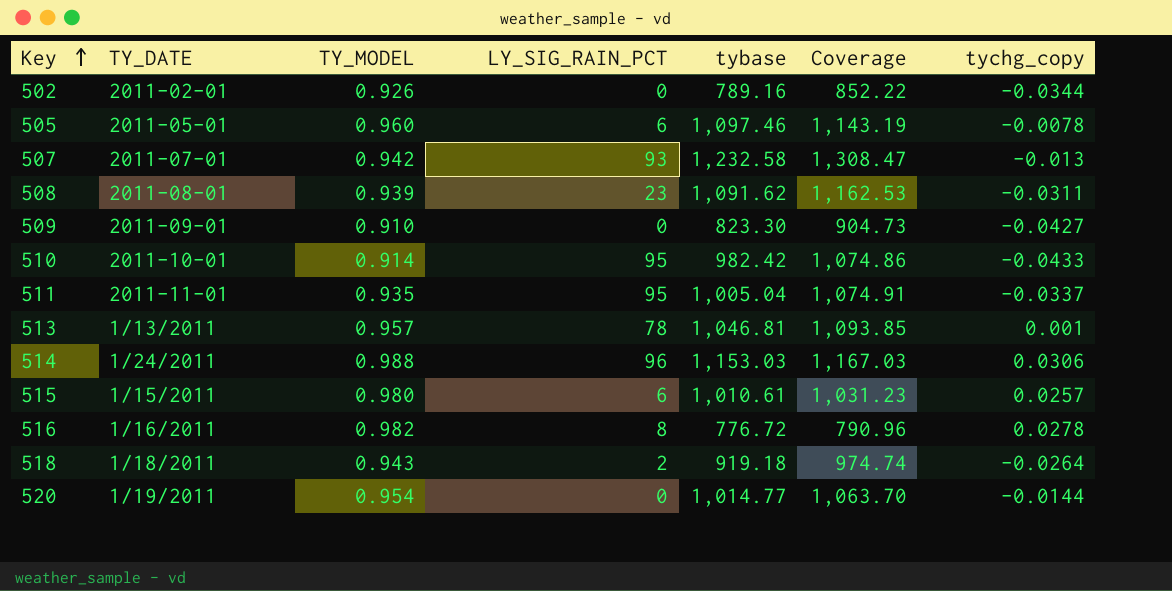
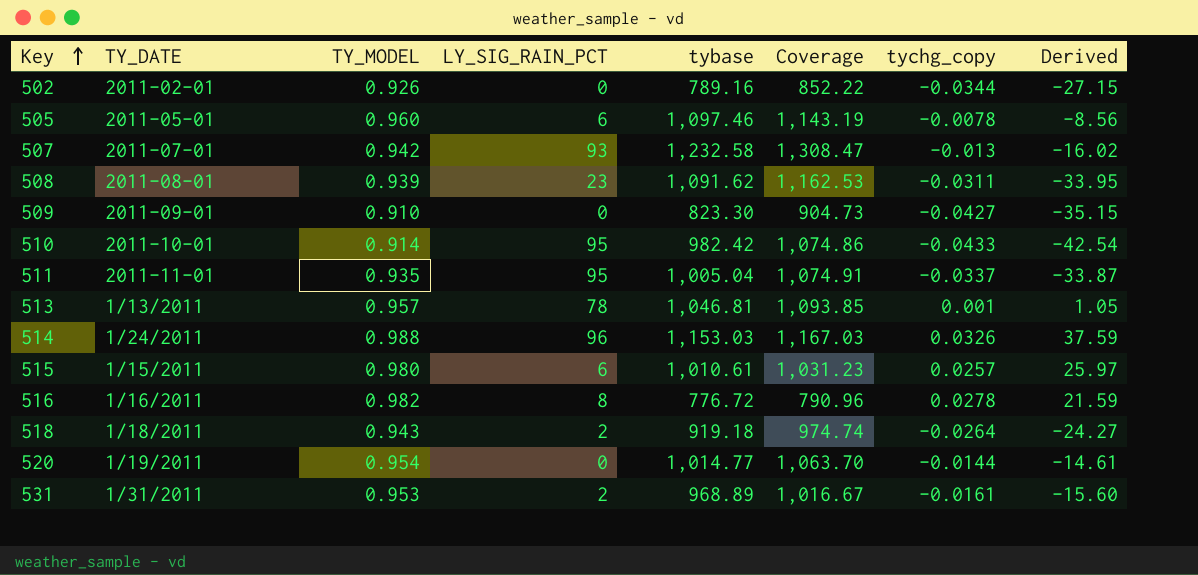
column Derived | formula: none -> [tybase] * [tychg_copy]
514 | tychg_copy: 0.0306 -> 0.0326
row 531: none -> 1/31/2011 | 0.953 | 2 | 968.89 | 1,016.67 | -0.0161 | -15.60

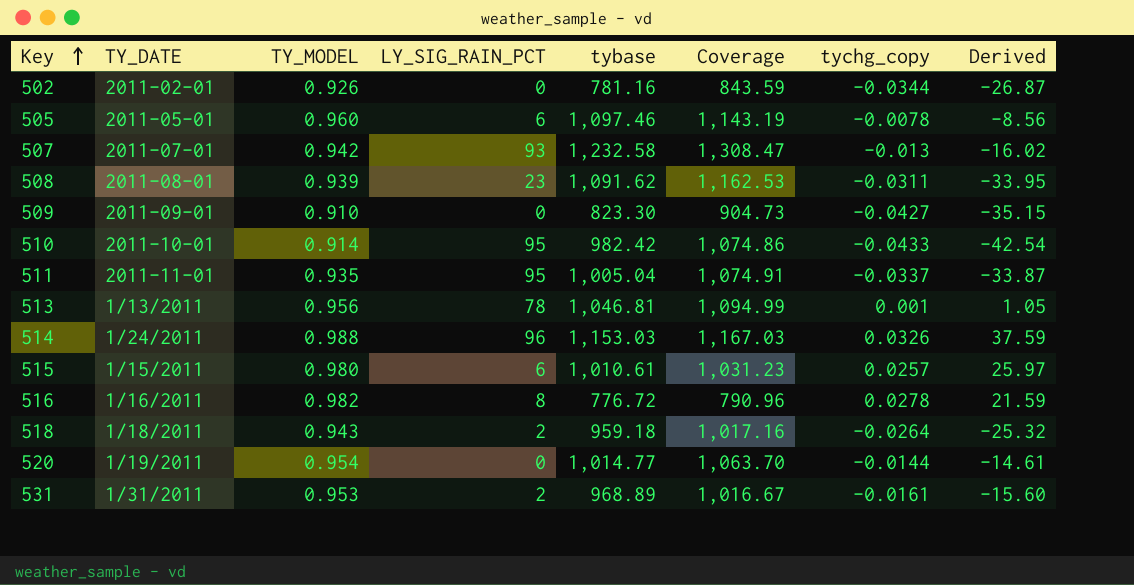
502 | tybase: 789.16 -> 781.16
502 | Coverage: 852.22 -> 843.59
502 | Derived: -27.15 -> -26.87
513 | TY_MODEL: 0.957 -> 0.956
513 | Coverage: 1,093.85 -> 1,094.99
518 | tybase: 919.18 -> 959.18
518 | Coverage: 974.74 -> 1,017.16
518 | Derived: -24.27 -> -25.32

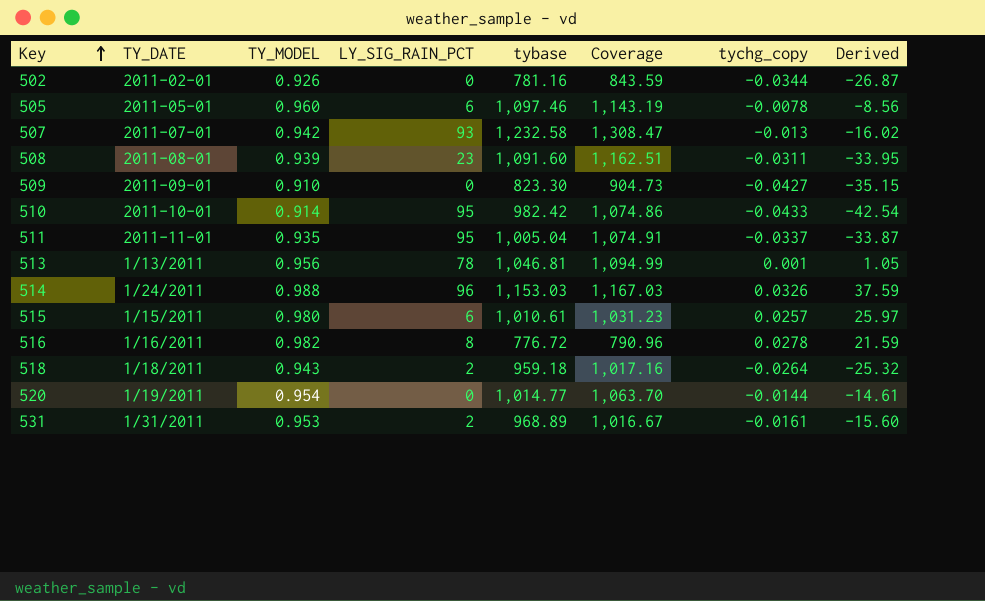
508 | tybase: 1,091.62 -> 1,091.60
508 | Coverage: 1,162.53 -> 1,162.51

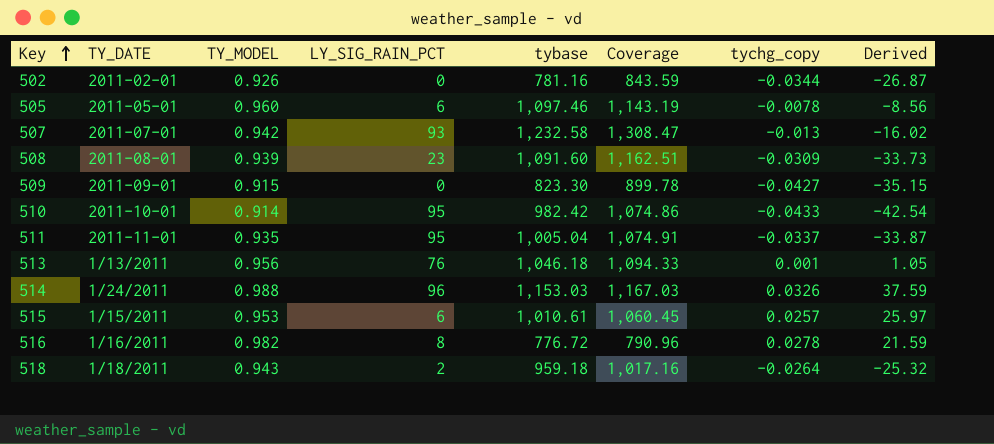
row 520: 1/19/2011 | 0.954 | 0 | 1,014.77 | 1,063.70 | -0.0144 | -14.61 -> none
row 531: 1/31/2011 | 0.953 | 2 | 968.89 | 1,016.67 | -0.0161 | -15.60 -> none
508 | tychg_copy: -0.0311 -> -0.0309
508 | Derived: -33.95 -> -33.73
509 | TY_MODEL: 0.910 -> 0.915
509 | Coverage: 904.73 -> 899.78
513 | LY_SIG_RAIN_PCT: 78 -> 76
513 | tybase: 1,046.81 -> 1,046.18
513 | Coverage: 1,094.99 -> 1,094.33
515 | TY_MODEL: 0.980 -> 0.953
515 | Coverage: 1,031.23 -> 1,060.45

